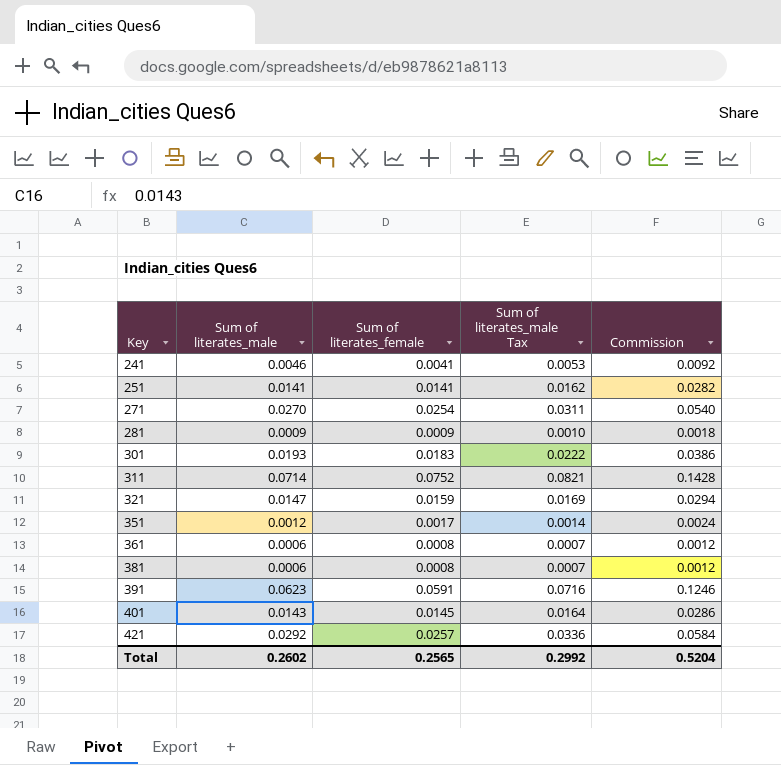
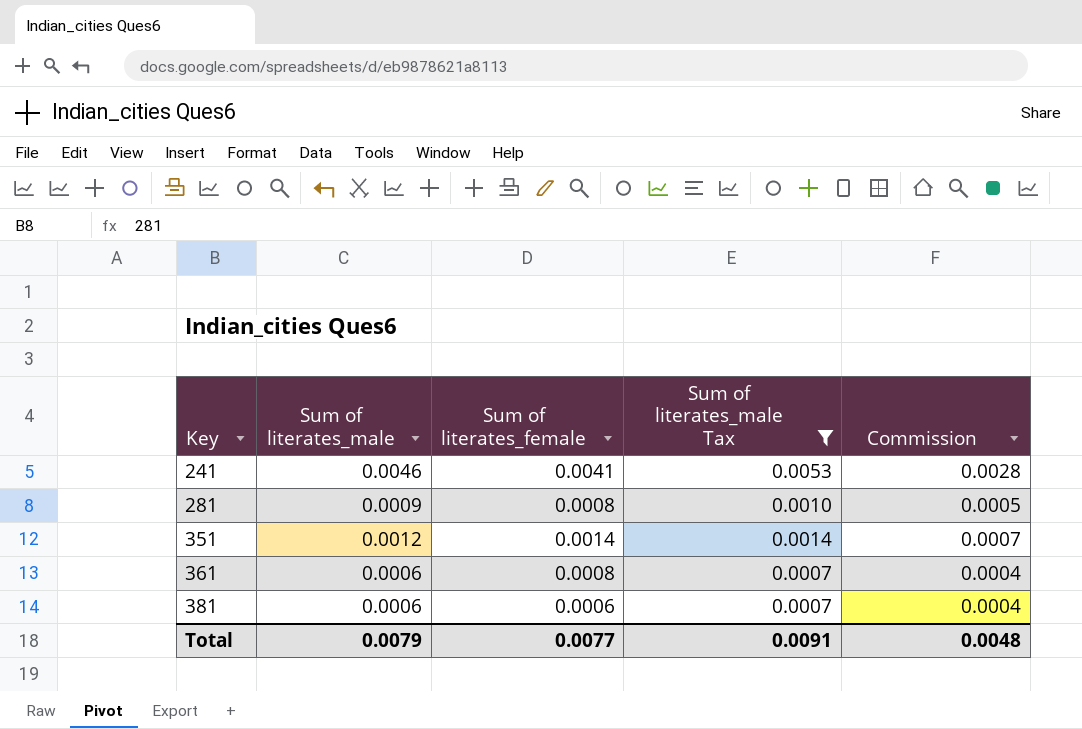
filter: none -> Sum of literates_male Tax <= 0.0053
column Commission | formula: [Sum of literates_male] * 2 -> [Sum of literates_male] * 0.6
281 | Sum of literates_female: 0.0009 -> 0.0008
351 | Sum of literates_female: 0.0017 -> 0.0014
381 | Sum of literates_female: 0.0008 -> 0.0006
Total | Sum of literates_male: 0.2602 -> 0.0079
Total | Sum of literates_female: 0.2565 -> 0.0077
Total | Sum of literates_male Tax: 0.2992 -> 0.0091
Total | Commission: 0.5204 -> 0.0048

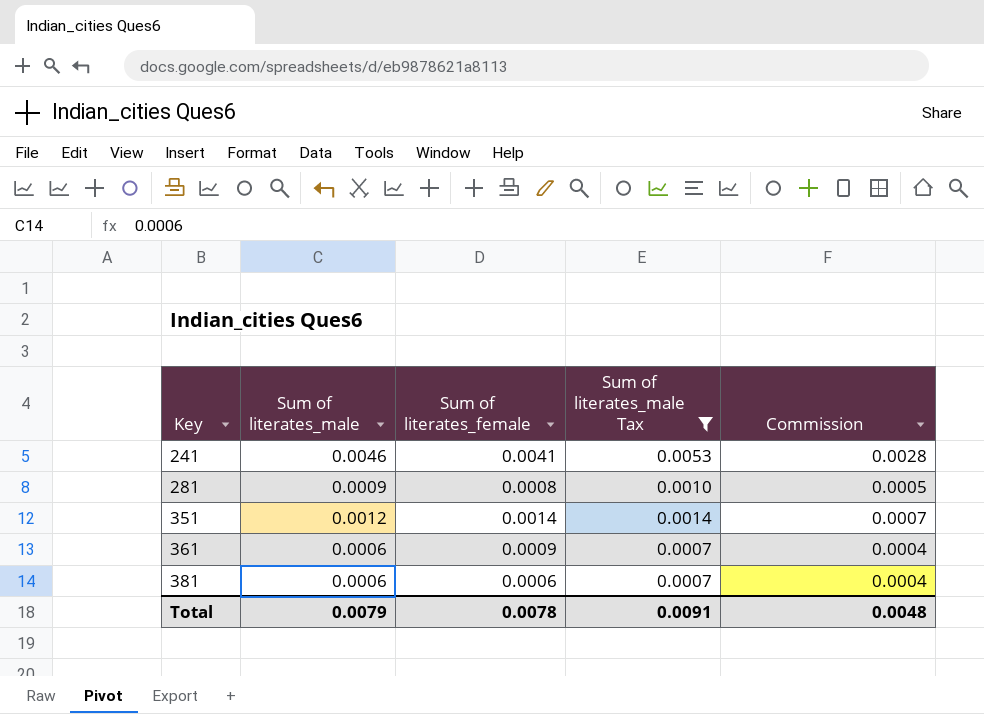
361 | Sum of literates_female: 0.0008 -> 0.0009
Total | Sum of literates_female: 0.0077 -> 0.0078

